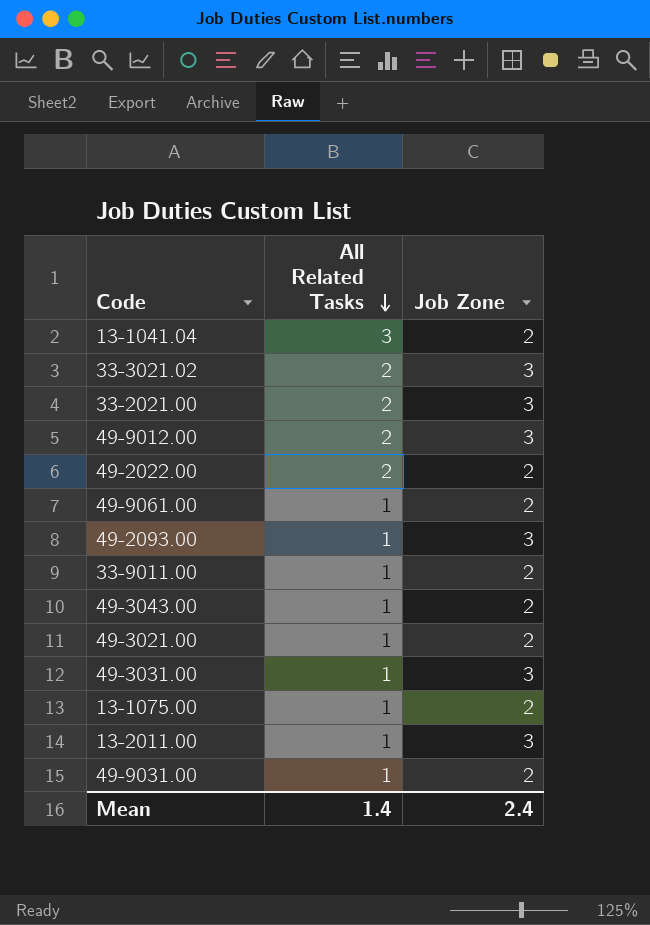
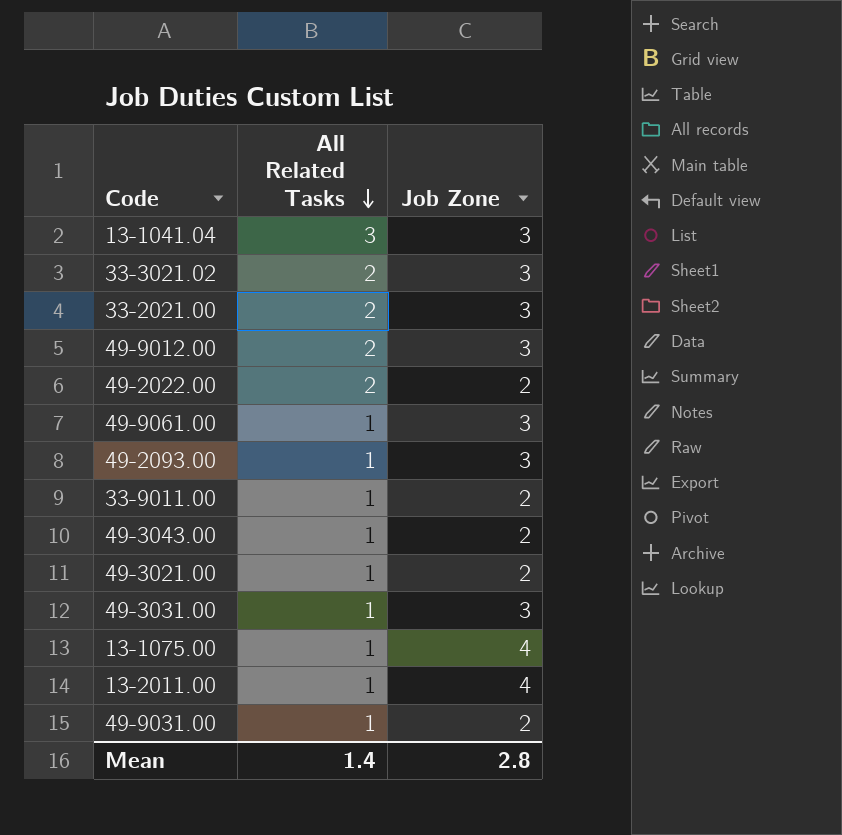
13-1041.04 | Job Zone: 2 -> 3
49-9061.00 | Job Zone: 2 -> 3
13-1075.00 | Job Zone: 2 -> 4
13-2011.00 | Job Zone: 3 -> 4
Mean | Job Zone: 2.4 -> 2.8

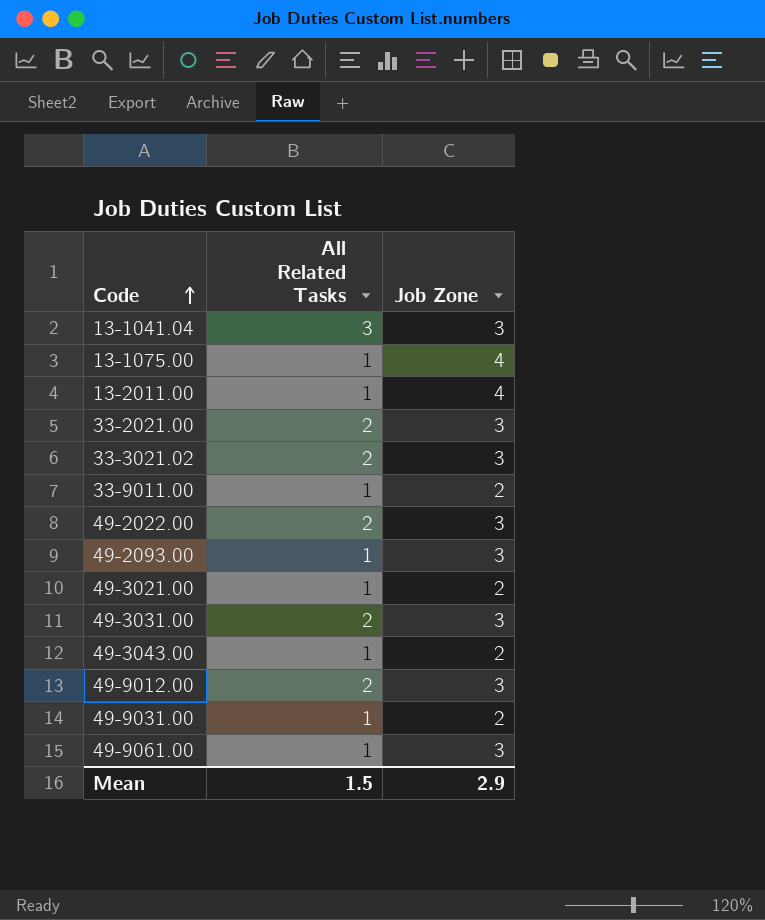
row order: All Related Tasks descending -> Code ascending
49-2022.00 | Job Zone: 2 -> 3
49-3031.00 | All Related Tasks: 1 -> 2
Mean | All Related Tasks: 1.4 -> 1.5
Mean | Job Zone: 2.8 -> 2.9

